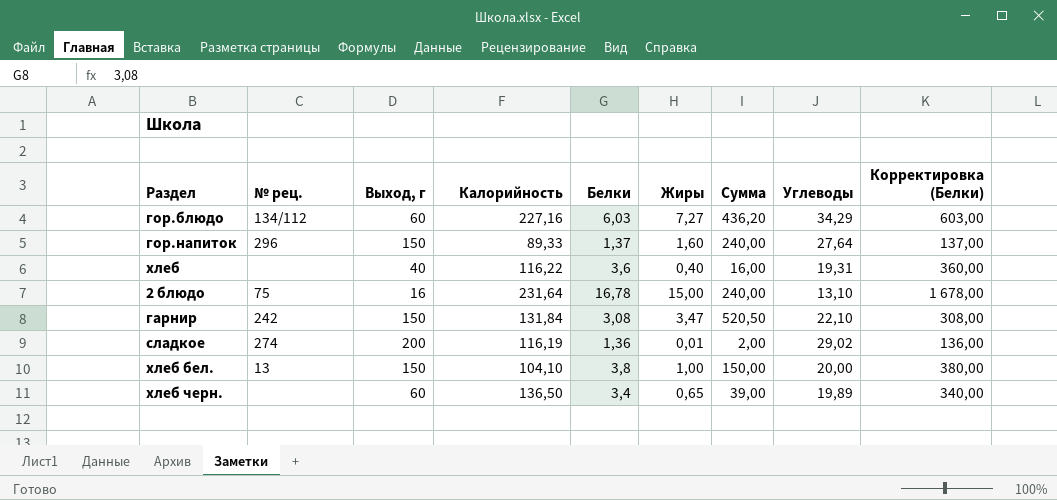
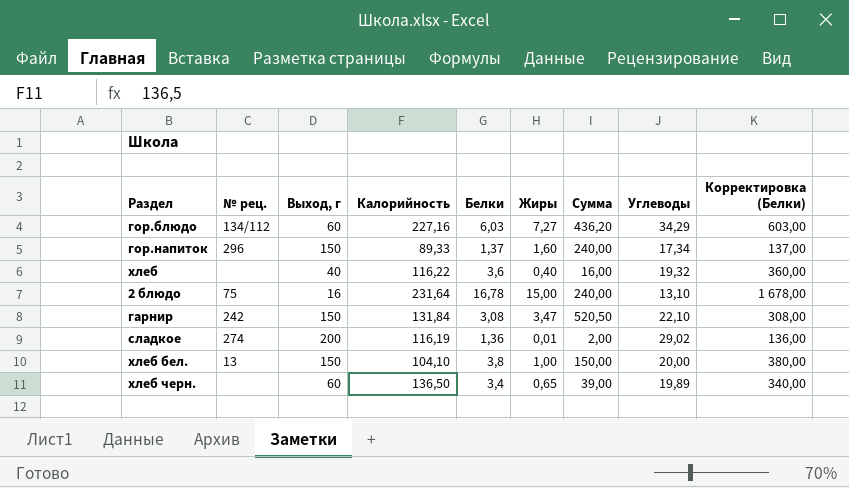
гор.напиток | Углеводы: 27,64 -> 17,34
хлеб | Углеводы: 19,31 -> 19,32

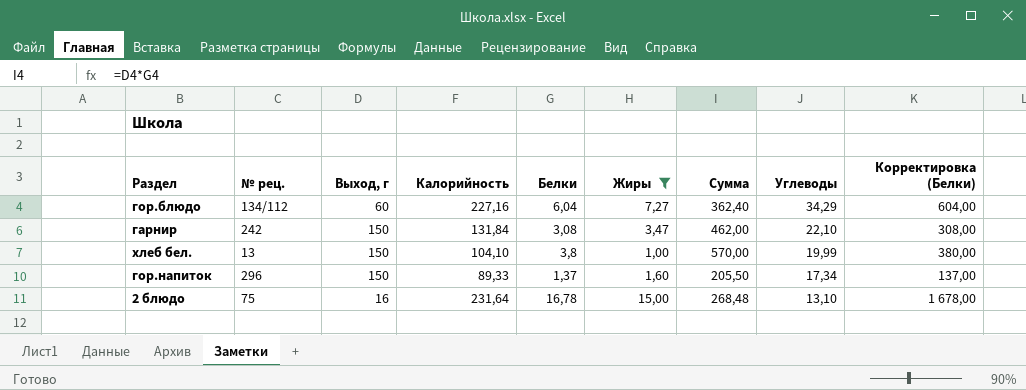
filter: none -> Жиры >= 1,00
row order: none -> Углеводы descending
column Сумма | formula: [Выход, г] * [Жиры] -> [Выход, г] * [Белки]
гор.блюдо | Белки: 6,03 -> 6,04
гор.блюдо | Корректировка (Белки): 603,00 -> 604,00
хлеб бел. | Углеводы: 20,00 -> 19,99

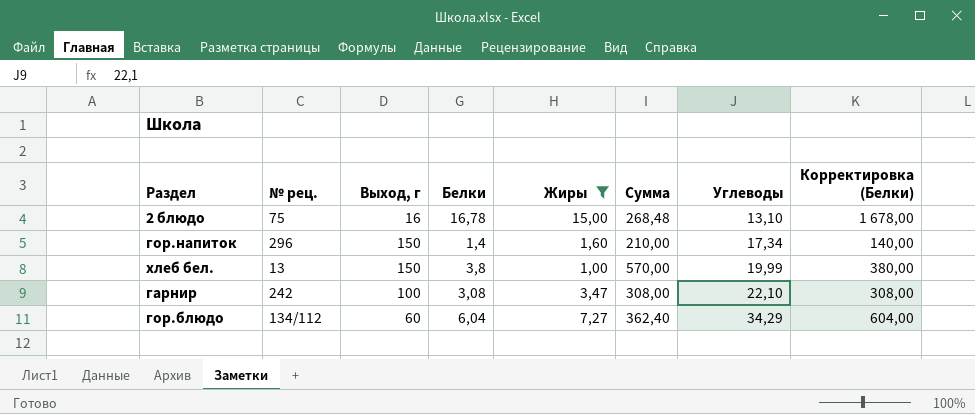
row order: Углеводы descending -> Углеводы ascending
column Калорийность | position: 4 -> none
гор.напиток | Белки: 1,37 -> 1,4
гор.напиток | Сумма: 205,50 -> 210,00
гор.напиток | Корректировка (Белки): 137,00 -> 140,00
гарнир | Выход, г: 150 -> 100
гарнир | Сумма: 462,00 -> 308,00

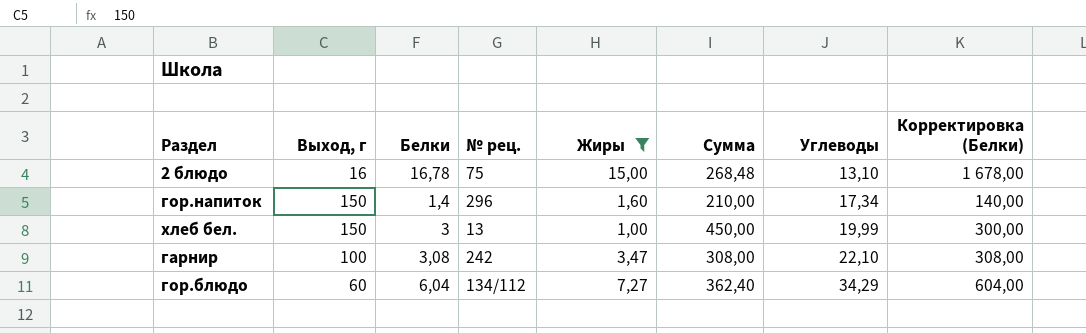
column № рец. | position: 2 -> 4
хлеб бел. | Белки: 3,8 -> 3
хлеб бел. | Сумма: 570,00 -> 450,00
хлеб бел. | Корректировка (Белки): 380,00 -> 300,00

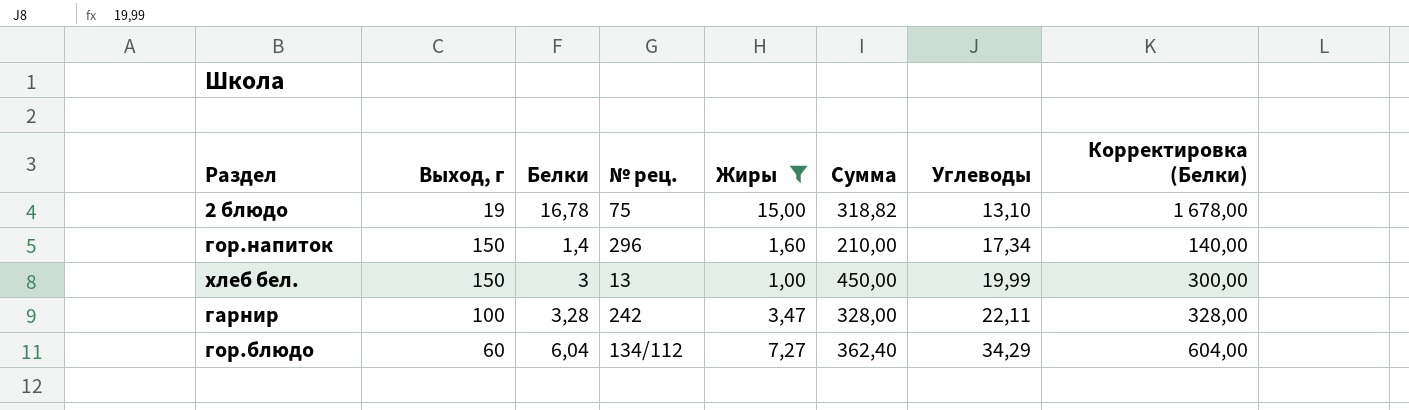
2 блюдо | Выход, г: 16 -> 19
2 блюдо | Сумма: 268,48 -> 318,82
гарнир | Белки: 3,08 -> 3,28
гарнир | Сумма: 308,00 -> 328,00
гарнир | Углеводы: 22,10 -> 22,11
гарнир | Корректировка (Белки): 308,00 -> 328,00

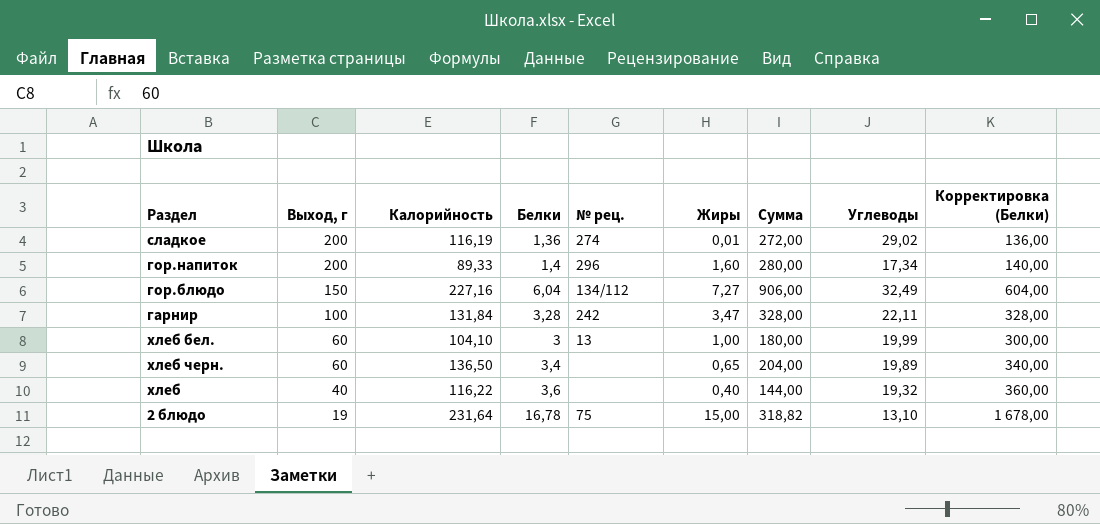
filter: Жиры >= 1,00 -> none
row order: Углеводы ascending -> Выход, г descending
column Калорийность | position: none -> 3
гор.напиток | Выход, г: 150 -> 200
гор.напиток | Сумма: 210,00 -> 280,00
гор.блюдо | Выход, г: 60 -> 150
гор.блюдо | Сумма: 362,40 -> 906,00
гор.блюдо | Углеводы: 34,29 -> 32,49
хлеб бел. | Выход, г: 150 -> 60
хлеб бел. | Сумма: 450,00 -> 180,00

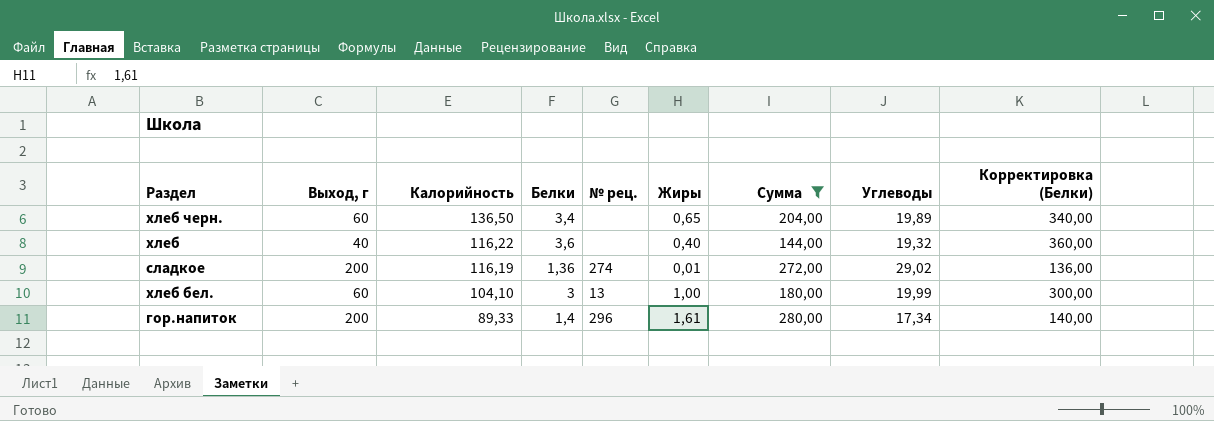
filter: none -> Сумма <= 280,00
row order: Выход, г descending -> Калорийность descending
гор.напиток | Жиры: 1,60 -> 1,61

